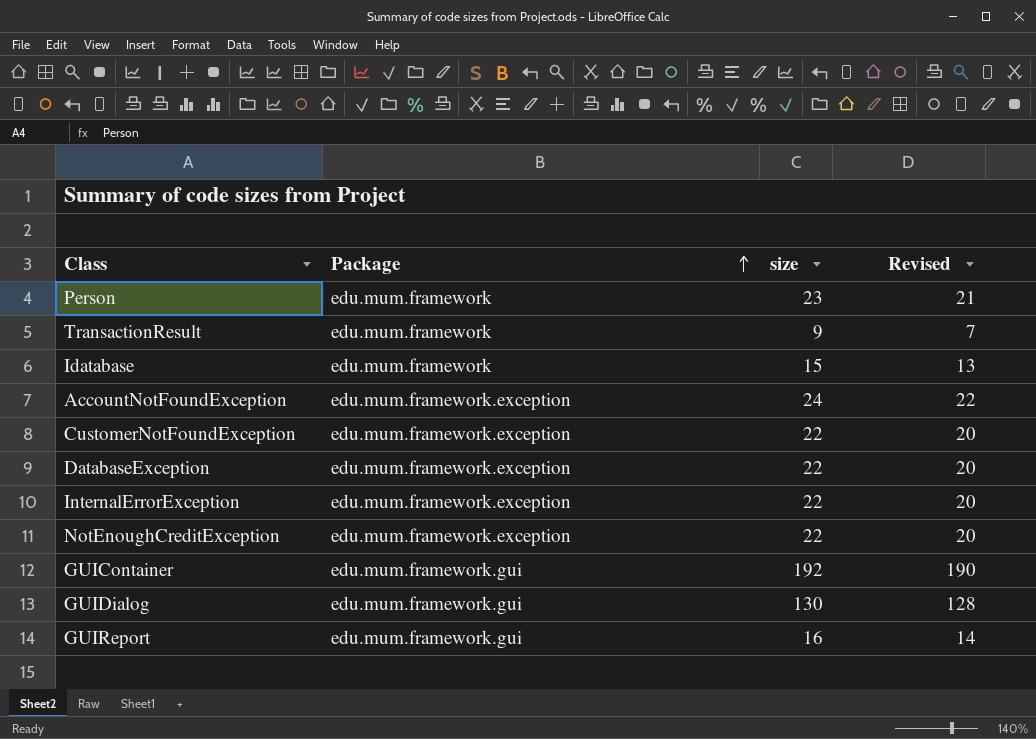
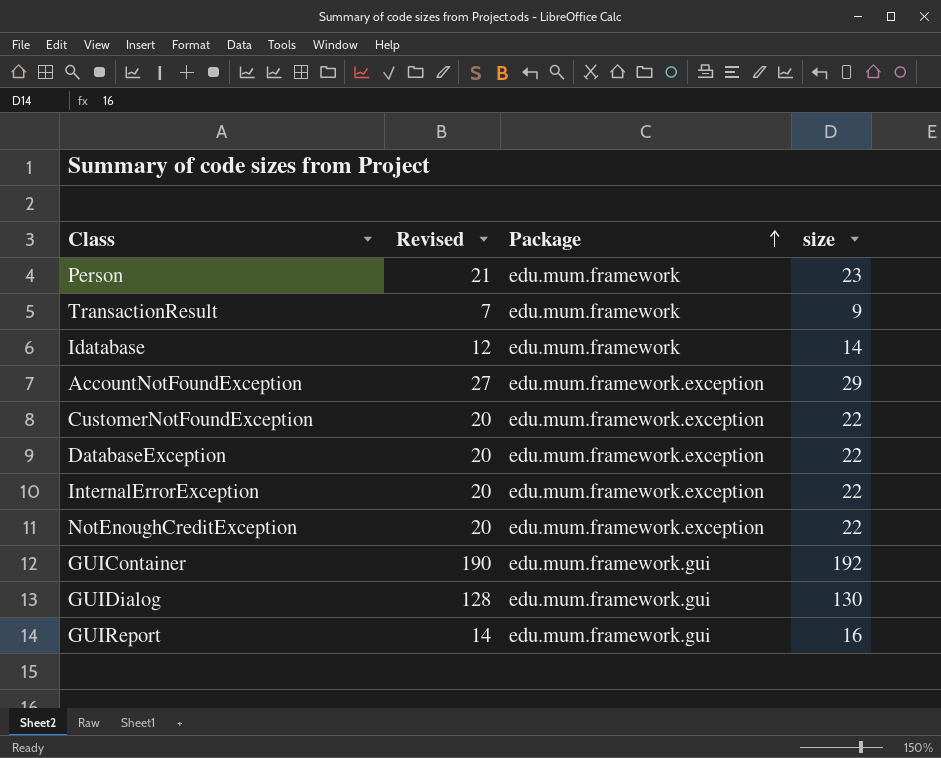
column Revised | position: 4 -> 2
Idatabase | Revised: 13 -> 12
Idatabase | size: 15 -> 14
AccountNotFoundException | Revised: 22 -> 27
AccountNotFoundException | size: 24 -> 29

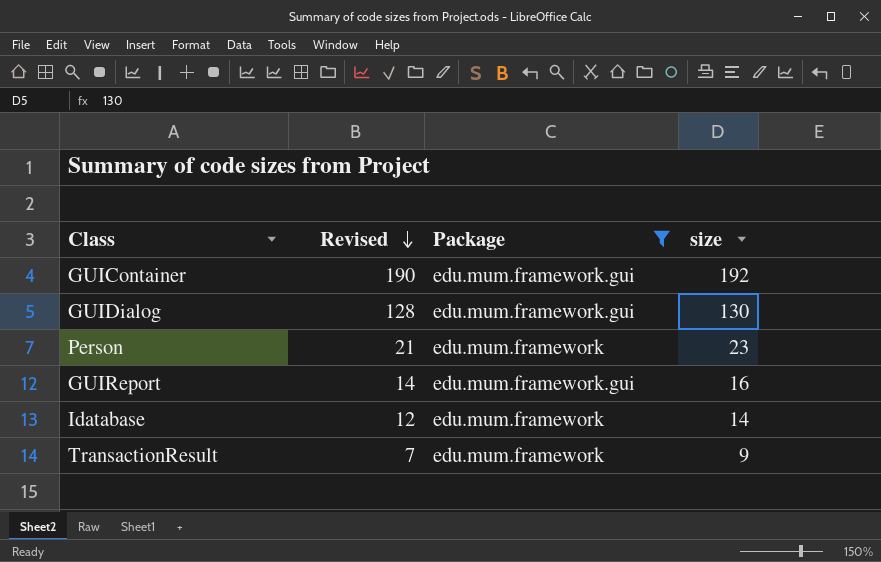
filter: none -> Package != edu.mum.framework.exception
row order: Package ascending -> Revised descending

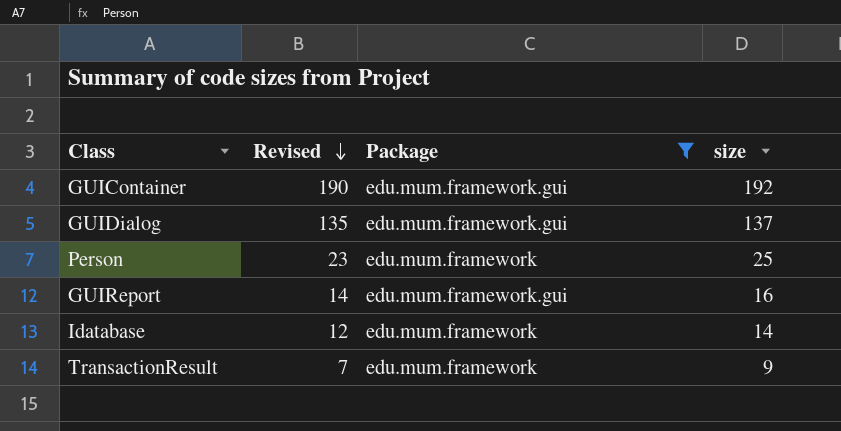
GUIDialog | Revised: 128 -> 135
GUIDialog | size: 130 -> 137
Person | Revised: 21 -> 23
Person | size: 23 -> 25

